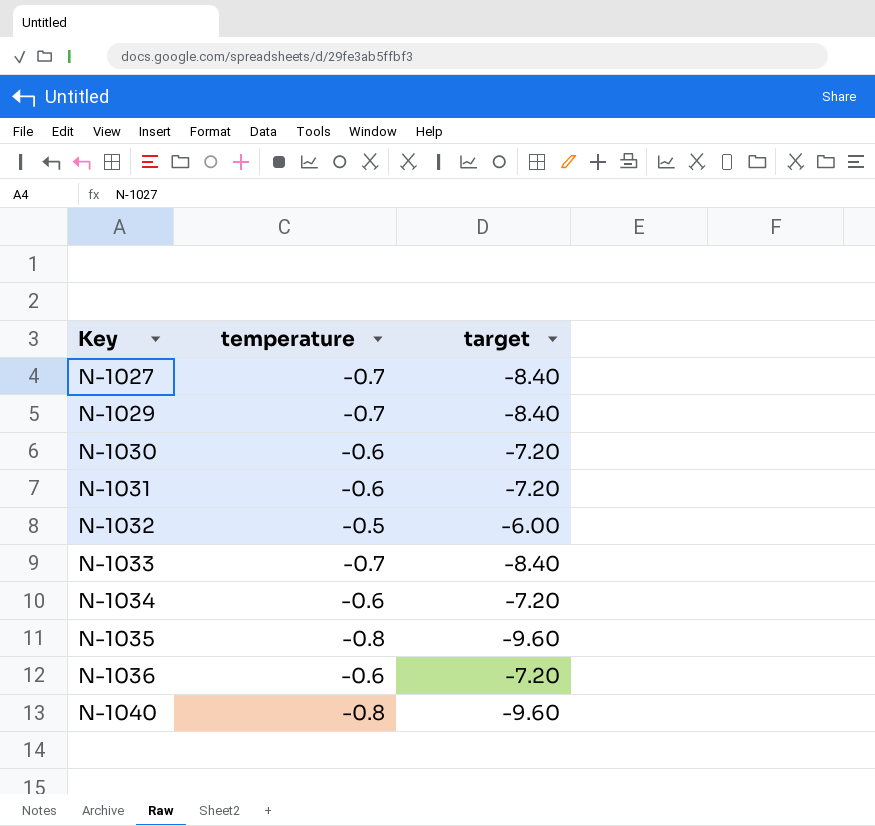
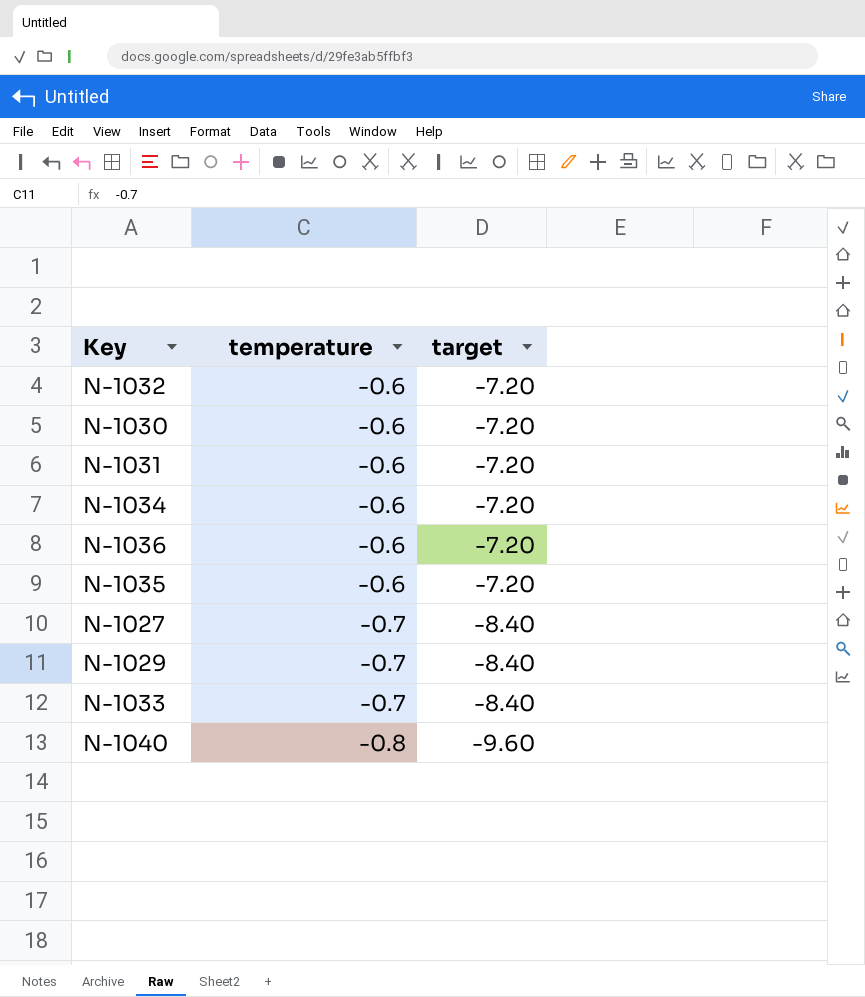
row order: Key ascending -> temperature descending
N-1032 | temperature: -0.5 -> -0.6
N-1032 | target: -6.00 -> -7.20
N-1035 | temperature: -0.8 -> -0.6
N-1035 | target: -9.60 -> -7.20

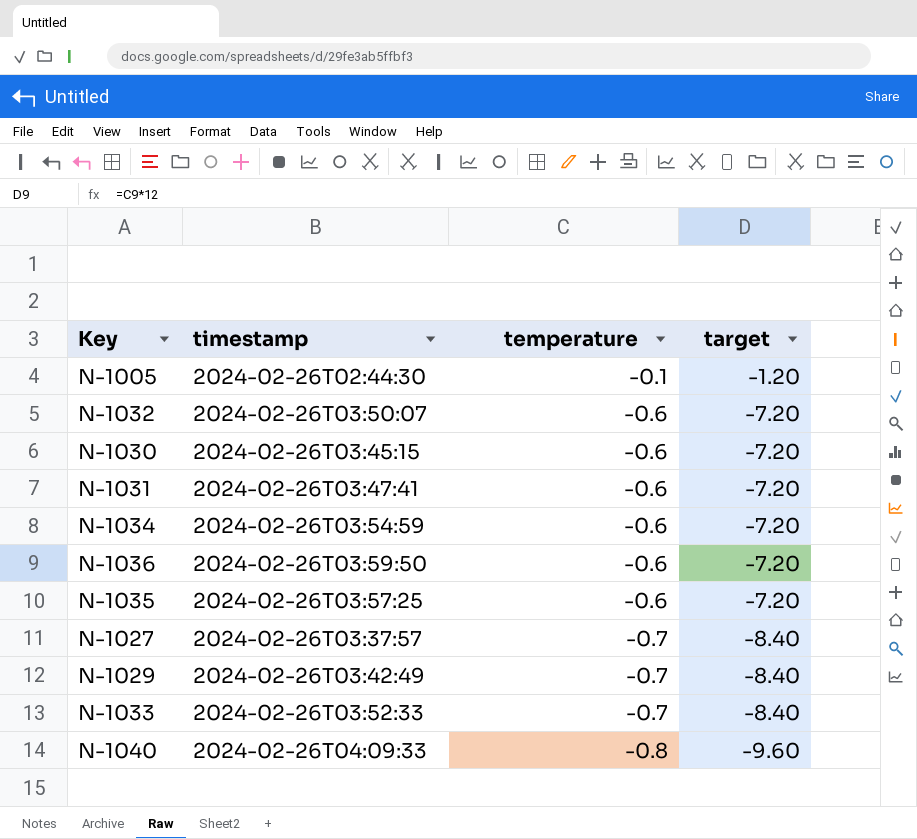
column timestamp | position: none -> 2
row N-1005: none -> 2024-02-26T02:44:30 | -0.1 | -1.20

